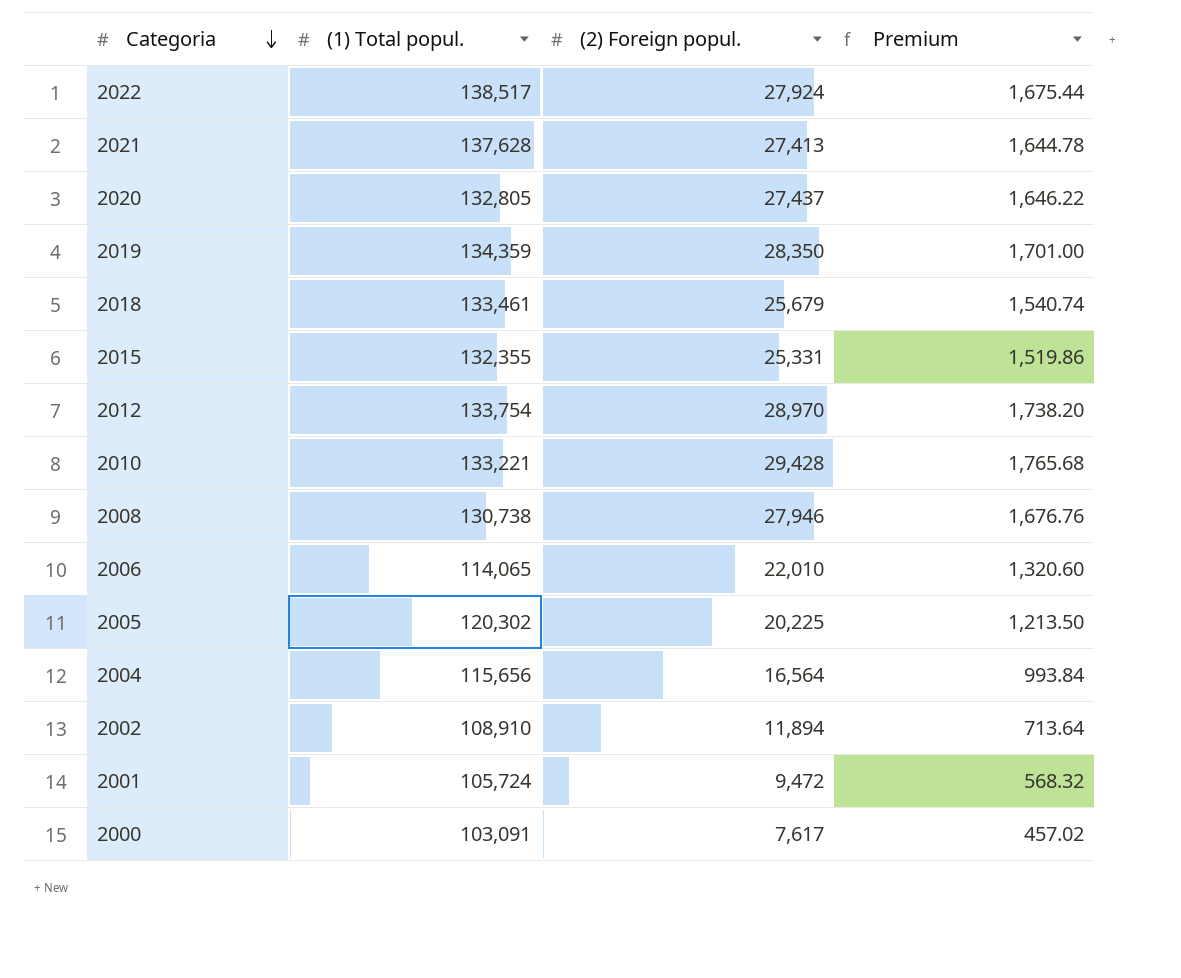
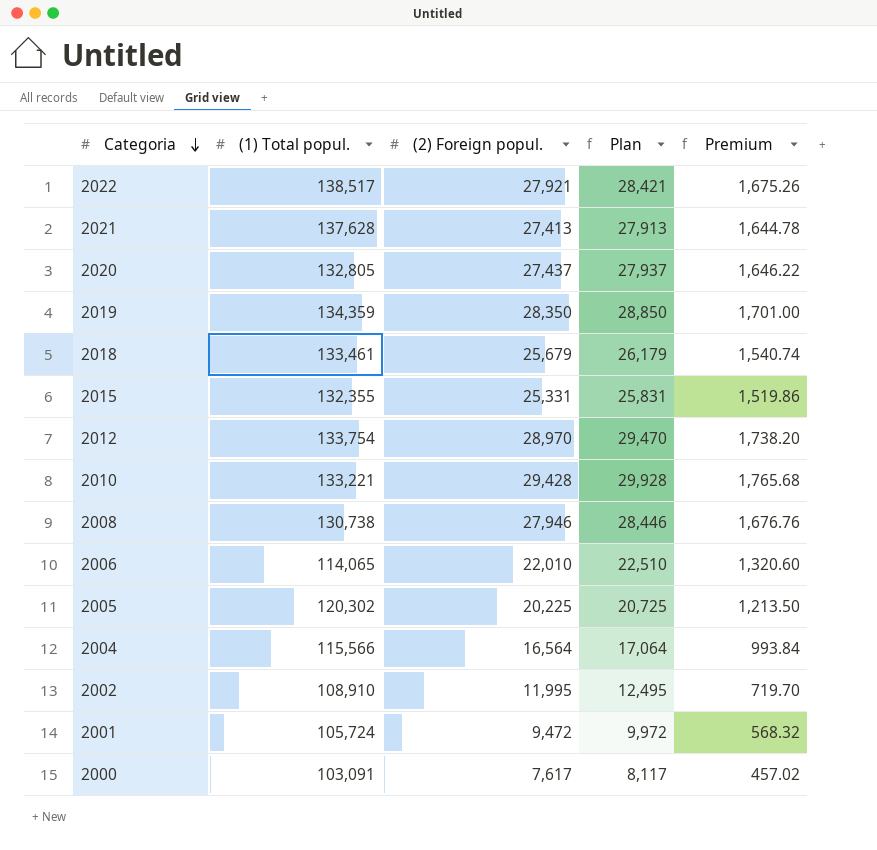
column Plan | formula: none -> [(2) Foreign popul.] + 500
2022 | (2) Foreign popul.: 27,924 -> 27,921
2022 | Premium: 1,675.44 -> 1,675.26
2004 | (1) Total popul.: 115,656 -> 115,566
2002 | (2) Foreign popul.: 11,894 -> 11,995
2002 | Premium: 713.64 -> 719.70

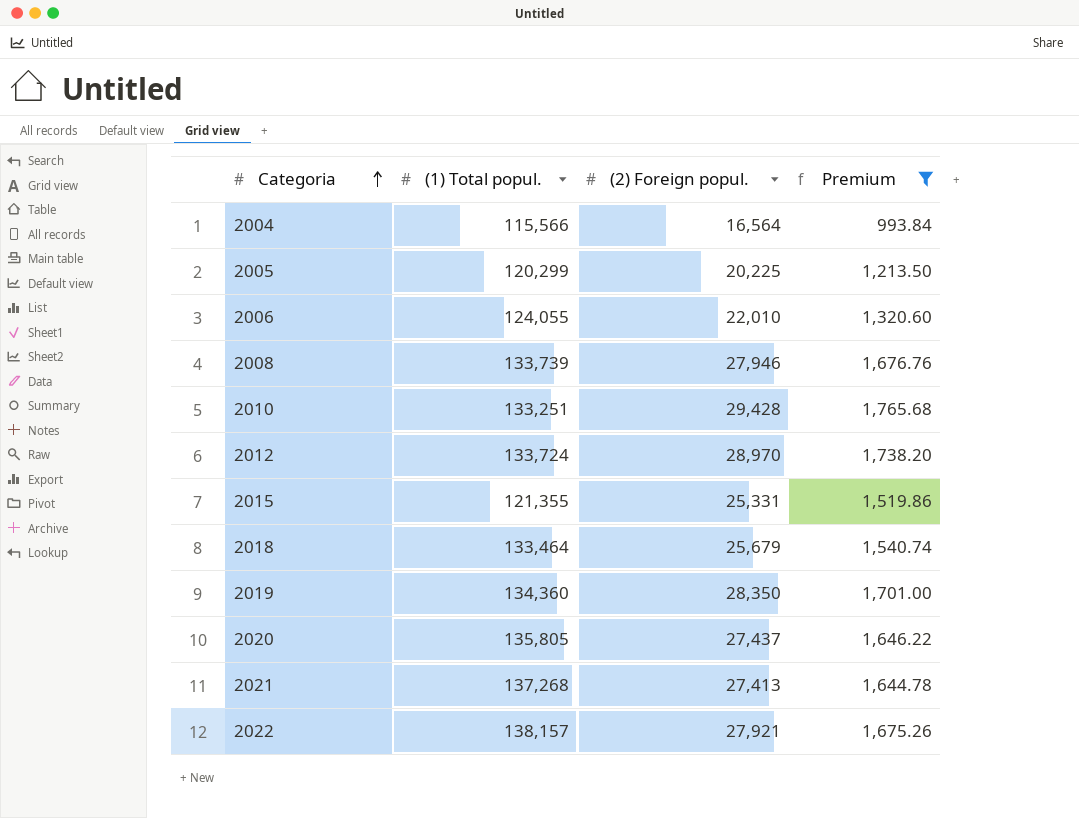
filter: none -> Premium >= 993.84
row order: Categoria descending -> Categoria ascending
column Plan | formula: [(2) Foreign popul.] + 500 -> none
2005 | (1) Total popul.: 120,302 -> 120,299
2006 | (1) Total popul.: 114,065 -> 124,055
2008 | (1) Total popul.: 130,738 -> 133,739
2010 | (1) Total popul.: 133,221 -> 133,251
2012 | (1) Total popul.: 133,754 -> 133,724
2015 | (1) Total popul.: 132,355 -> 121,355
2018 | (1) Total popul.: 133,461 -> 133,464
2019 | (1) Total popul.: 134,359 -> 134,360
2020 | (1) Total popul.: 132,805 -> 135,805
2021 | (1) Total popul.: 137,628 -> 137,268
2022 | (1) Total popul.: 138,517 -> 138,157

